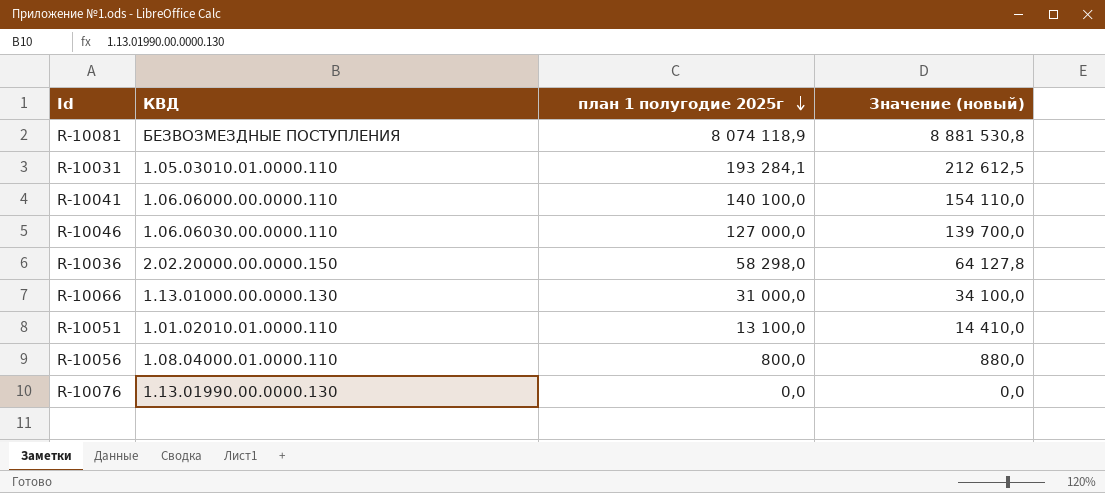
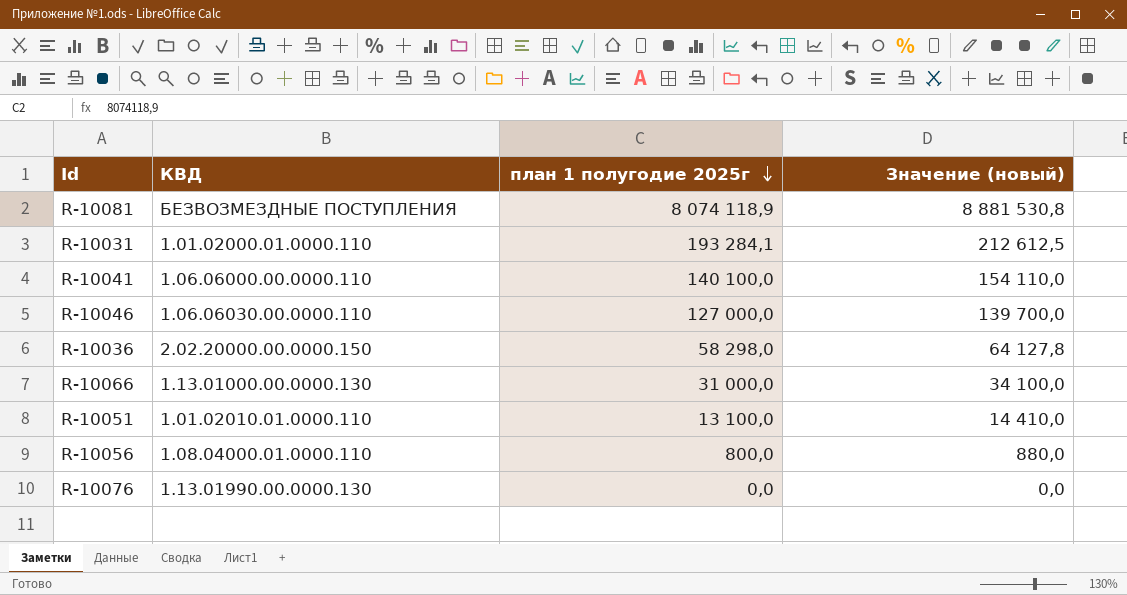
R-10031 | КВД: 1.05.03010.01.0000.110 -> 1.01.02000.01.0000.110

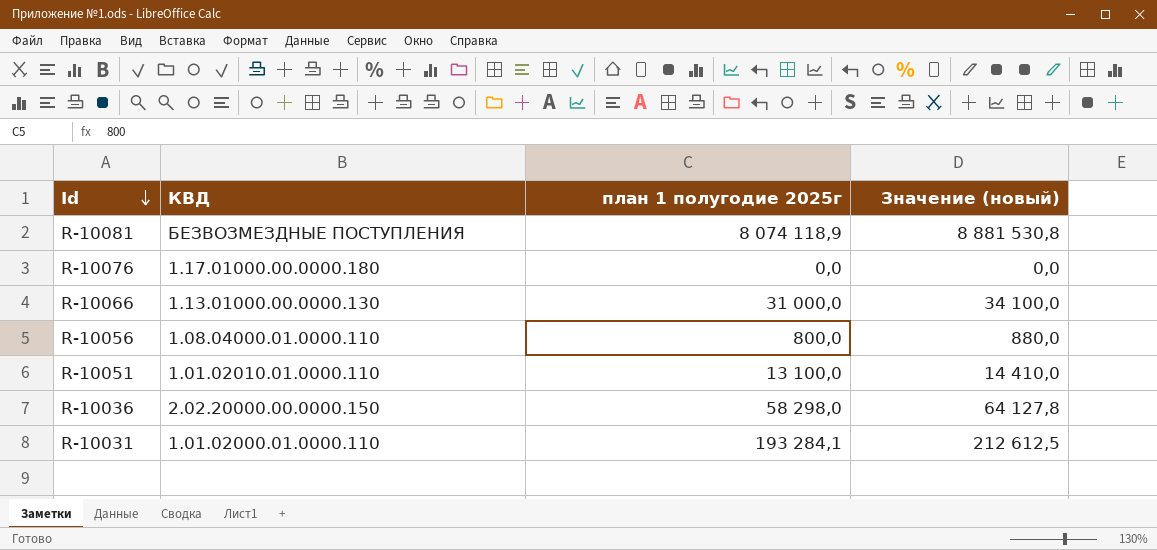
row order: план 1 полугодие 2025г descending -> Id descending
row R-10041: 1.06.06000.00.0000.110 | 140 100,0 | 154 110,0 -> none
row R-10046: 1.06.06030.00.0000.110 | 127 000,0 | 139 700,0 -> none
R-10076 | КВД: 1.13.01990.00.0000.130 -> 1.17.01000.00.0000.180

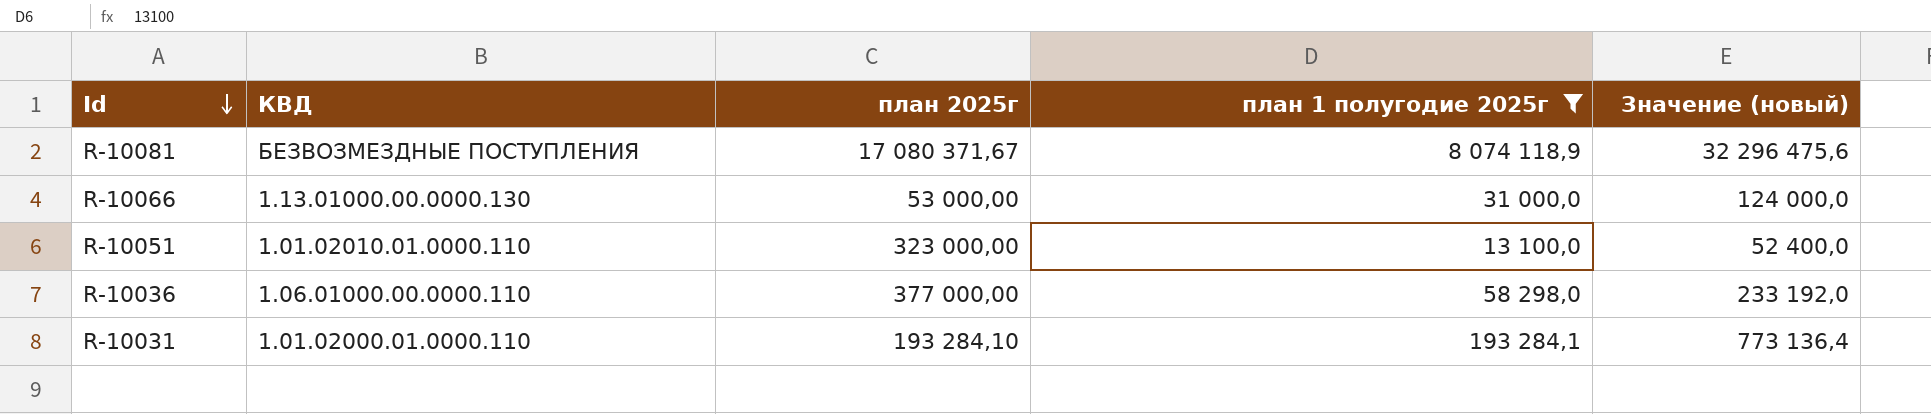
filter: none -> план 1 полугодие 2025г >= 13 100,0
column план 2025г | position: none -> 3
column Значение (новый) | formula: [план 1 полугодие 2025г] * 1,1 -> [план 1 полугодие 2025г] * 4
R-10036 | КВД: 2.02.20000.00.0000.150 -> 1.06.01000.00.0000.110

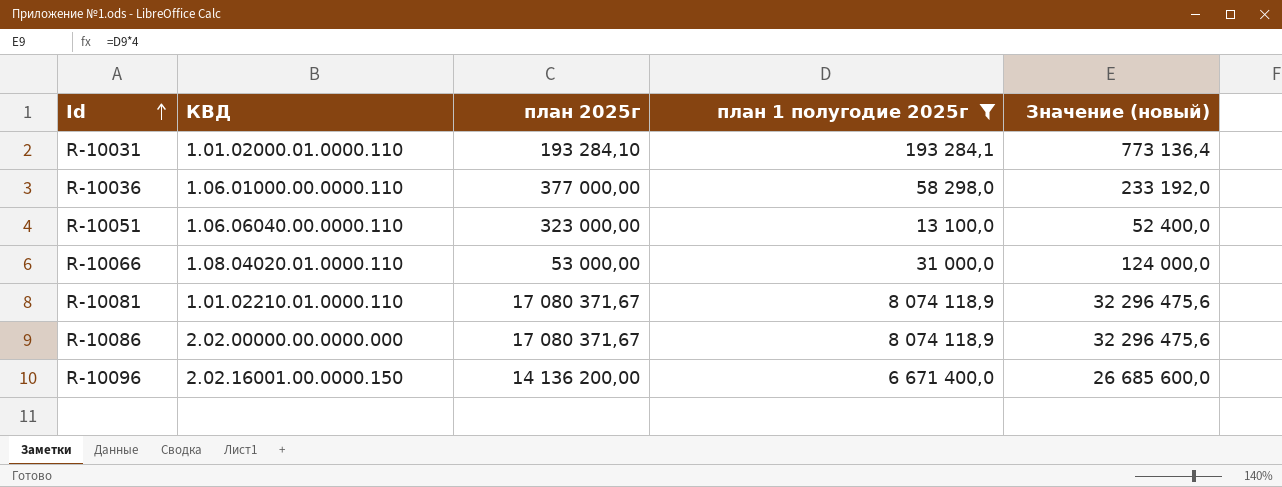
row order: Id descending -> Id ascending
R-10051 | КВД: 1.01.02010.01.0000.110 -> 1.06.06040.00.0000.110
R-10066 | КВД: 1.13.01000.00.0000.130 -> 1.08.04020.01.0000.110
R-10081 | КВД: БЕЗВОЗМЕЗДНЫЕ ПОСТУПЛЕНИЯ -> 1.01.02210.01.0000.110
row R-10086: none -> 2.02.00000.00.0000.000 | 17 080 371,67 | 8 074 118,9 | 32 296 475,6
row R-10096: none -> 2.02.16001.00.0000.150 | 14 136 200,00 | 6 671 400,0 | 26 685 600,0

